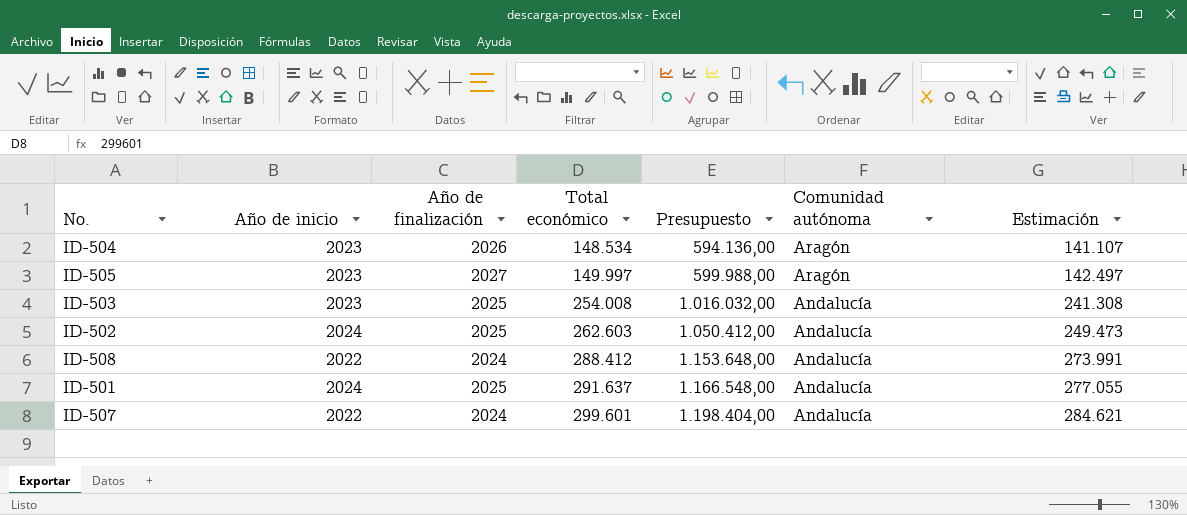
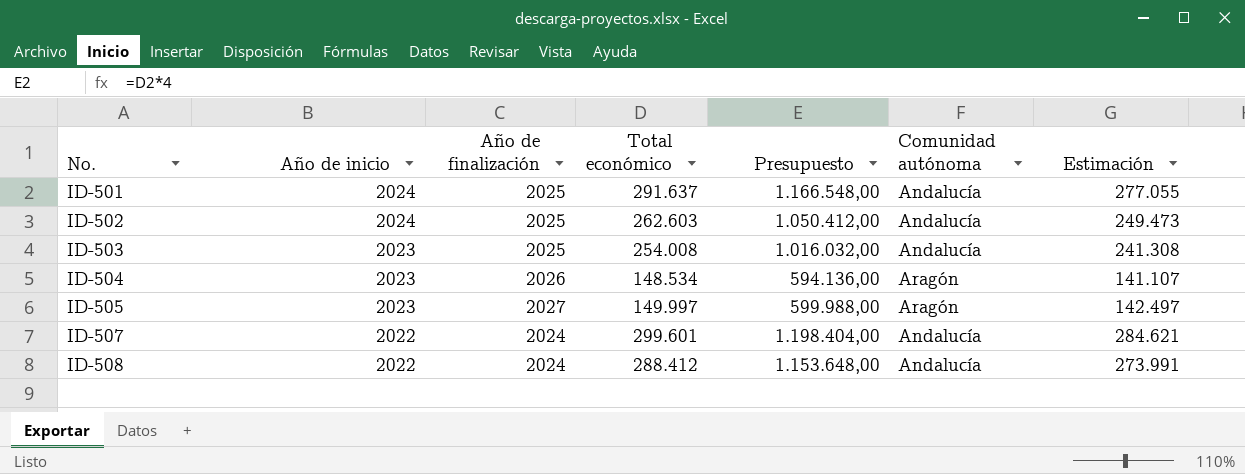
row order: Total económico ascending -> No. ascending

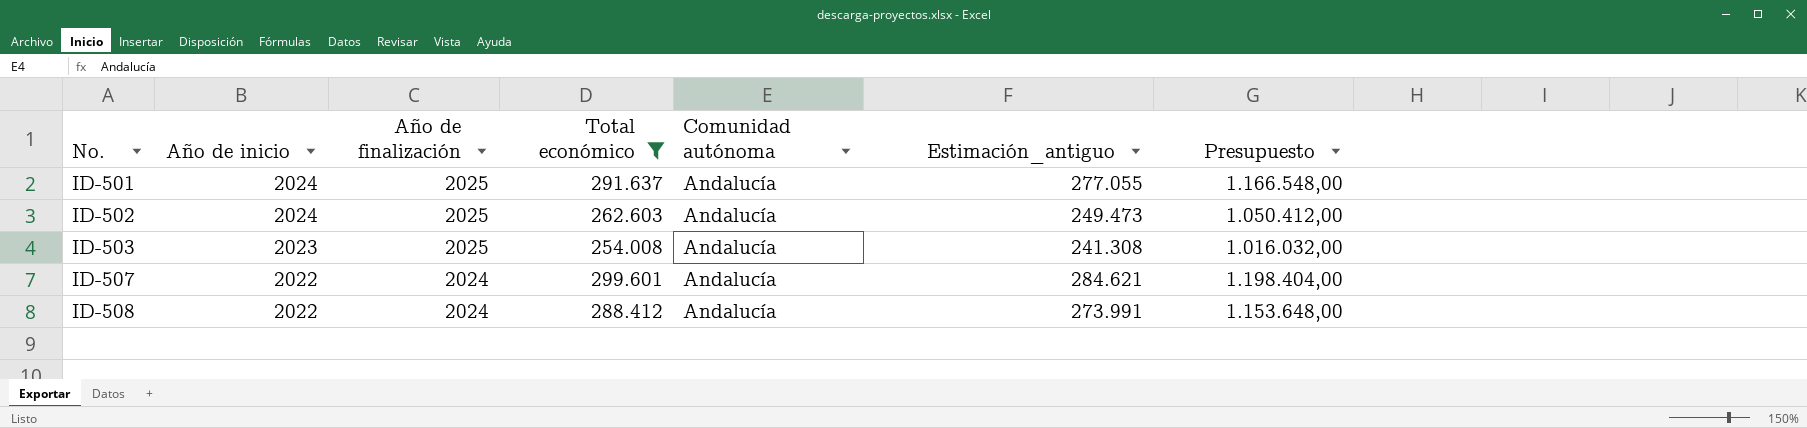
filter: none -> Total económico >= 254.008
column name: Estimación -> Estimación_antiguo
column Presupuesto | position: 5 -> 7

